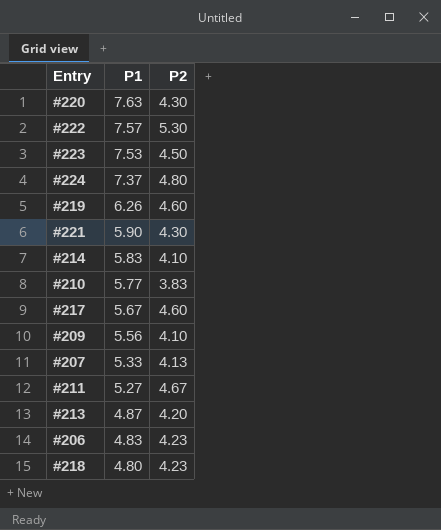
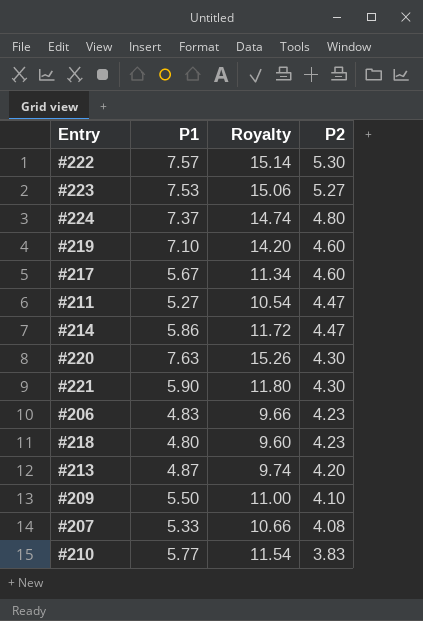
row order: P1 descending -> P2 descending
column Royalty | formula: none -> [P1] * 2
#223 | P2: 4.50 -> 5.27
#219 | P1: 6.26 -> 7.10
#211 | P2: 4.67 -> 4.47
#214 | P1: 5.83 -> 5.86
#214 | P2: 4.10 -> 4.47
#209 | P1: 5.56 -> 5.50
#207 | P2: 4.13 -> 4.08

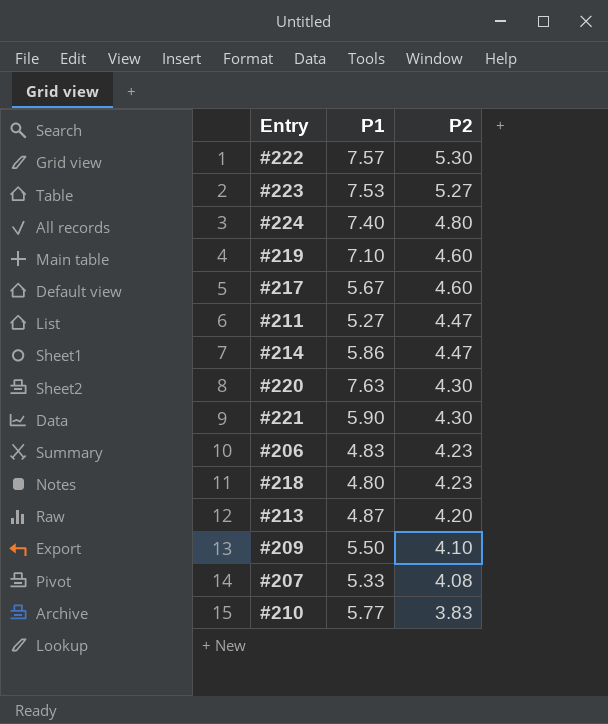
column Royalty | formula: [P1] * 2 -> none
#224 | P1: 7.37 -> 7.40

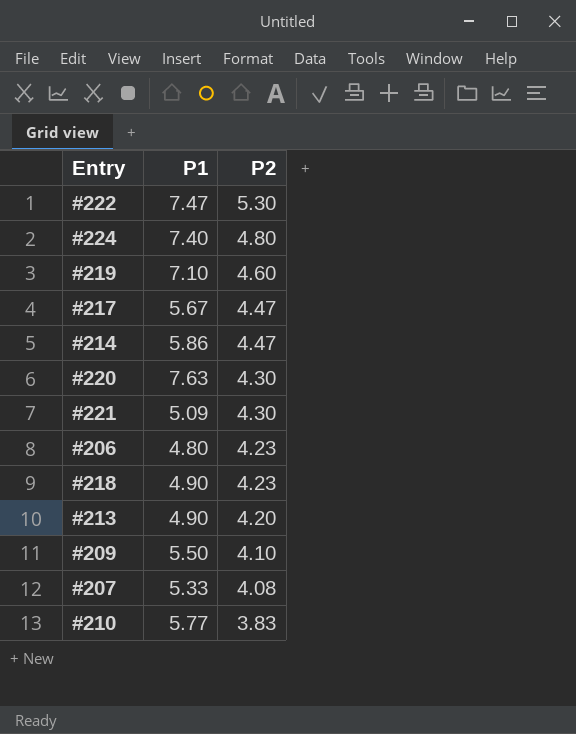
row #223: 7.53 | 5.27 -> none
row #211: 5.27 | 4.47 -> none
#222 | P1: 7.57 -> 7.47
#217 | P2: 4.60 -> 4.47
#221 | P1: 5.90 -> 5.09
#206 | P1: 4.83 -> 4.80
#218 | P1: 4.80 -> 4.90
#213 | P1: 4.87 -> 4.90

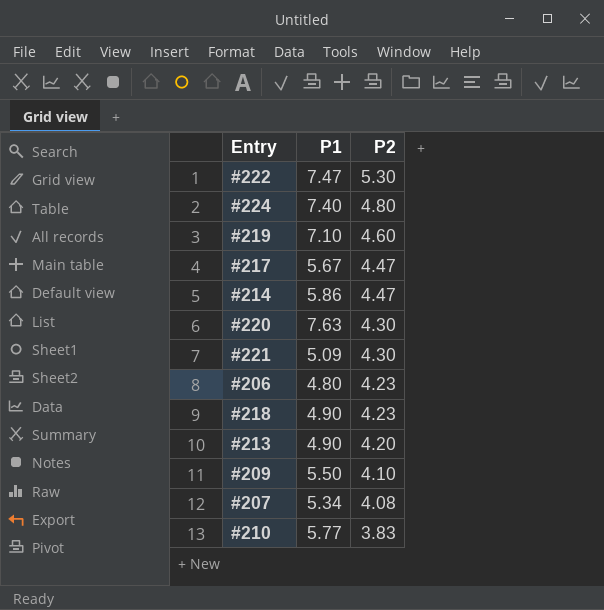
#207 | P1: 5.33 -> 5.34

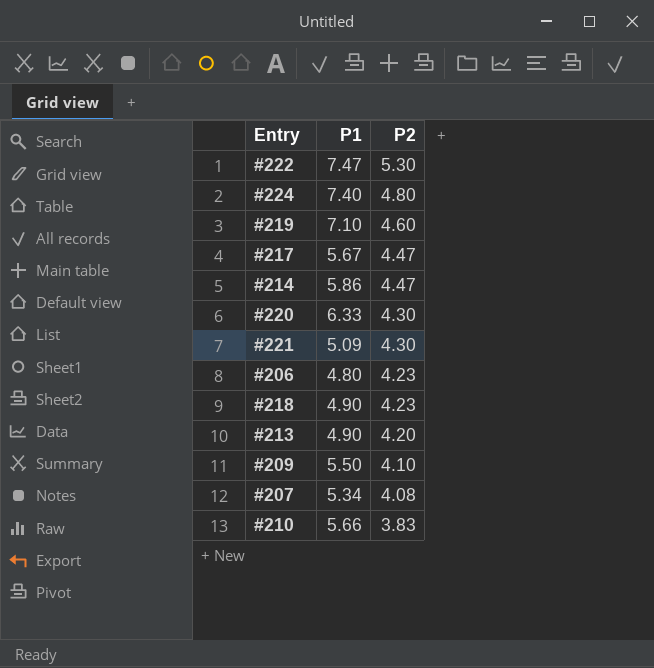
#220 | P1: 7.63 -> 6.33
#210 | P1: 5.77 -> 5.66

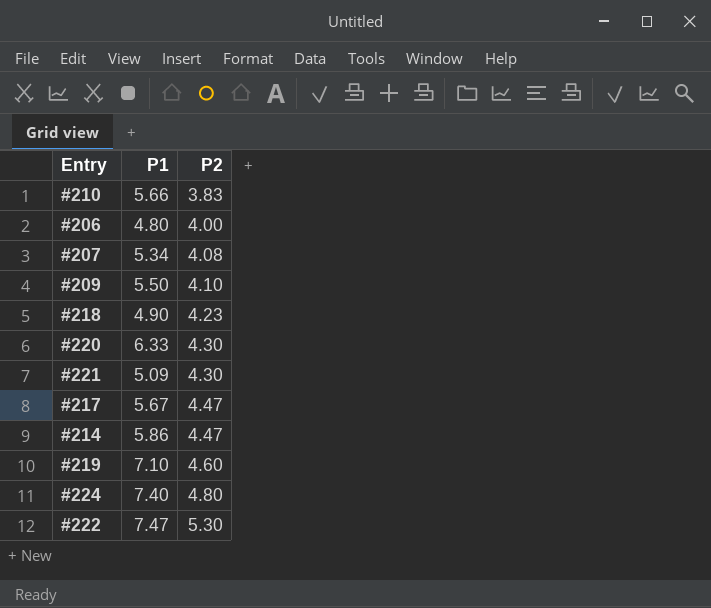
row order: P2 descending -> P2 ascending
row #213: 4.90 | 4.20 -> none
#206 | P2: 4.23 -> 4.00

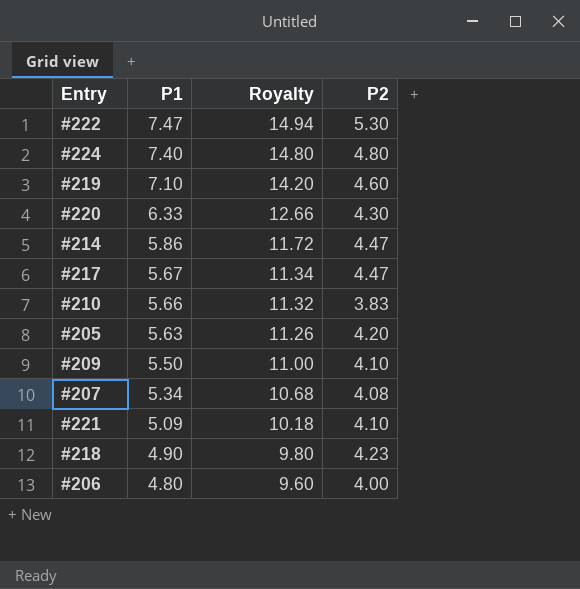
row order: P2 ascending -> P1 descending
column Royalty | formula: none -> [P1] * 2
row #205: none -> 5.63 | 11.26 | 4.20
#221 | P2: 4.30 -> 4.10

